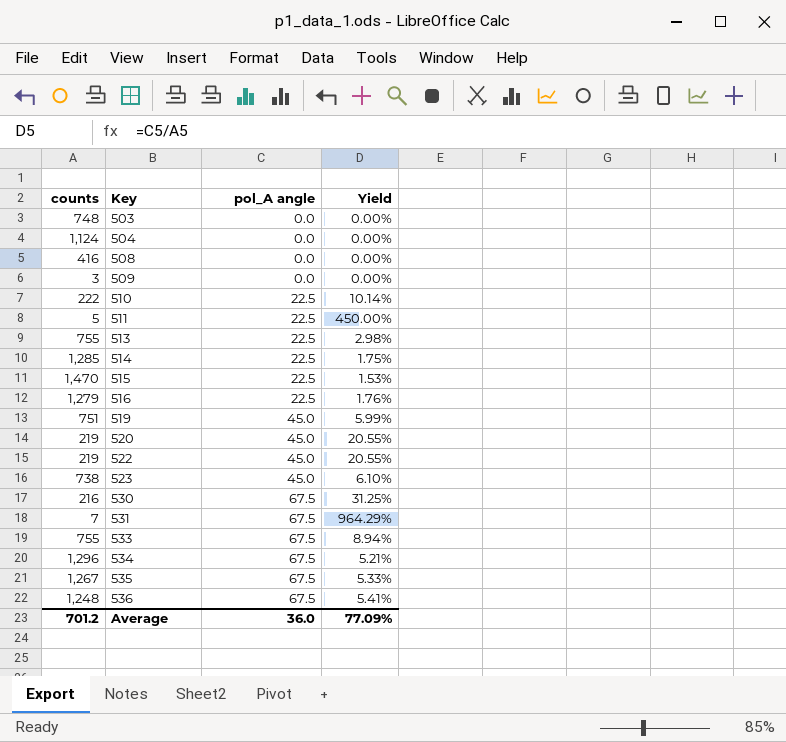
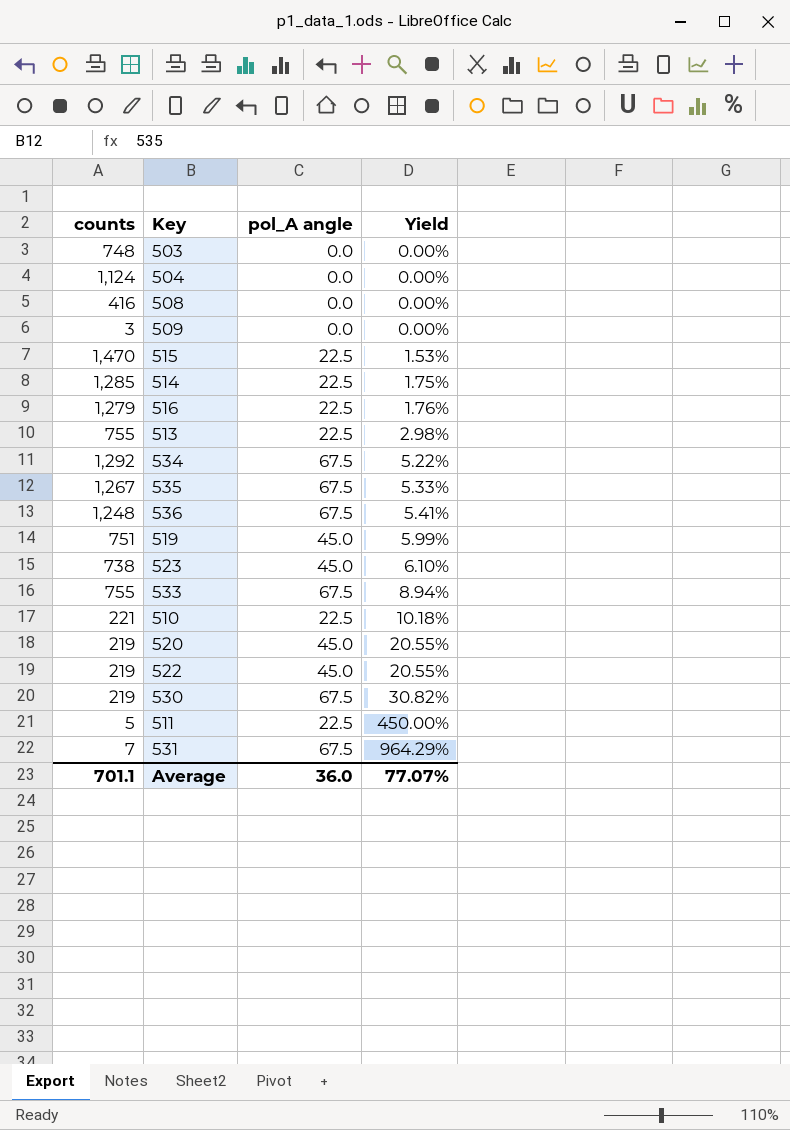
row order: Key ascending -> Yield ascending
534 | counts: 1,296 -> 1,292
534 | Yield: 5.21% -> 5.22%
510 | counts: 222 -> 221
510 | Yield: 10.14% -> 10.18%
530 | counts: 216 -> 219
530 | Yield: 31.25% -> 30.82%
Average | counts: 701.2 -> 701.1
Average | Yield: 77.09% -> 77.07%

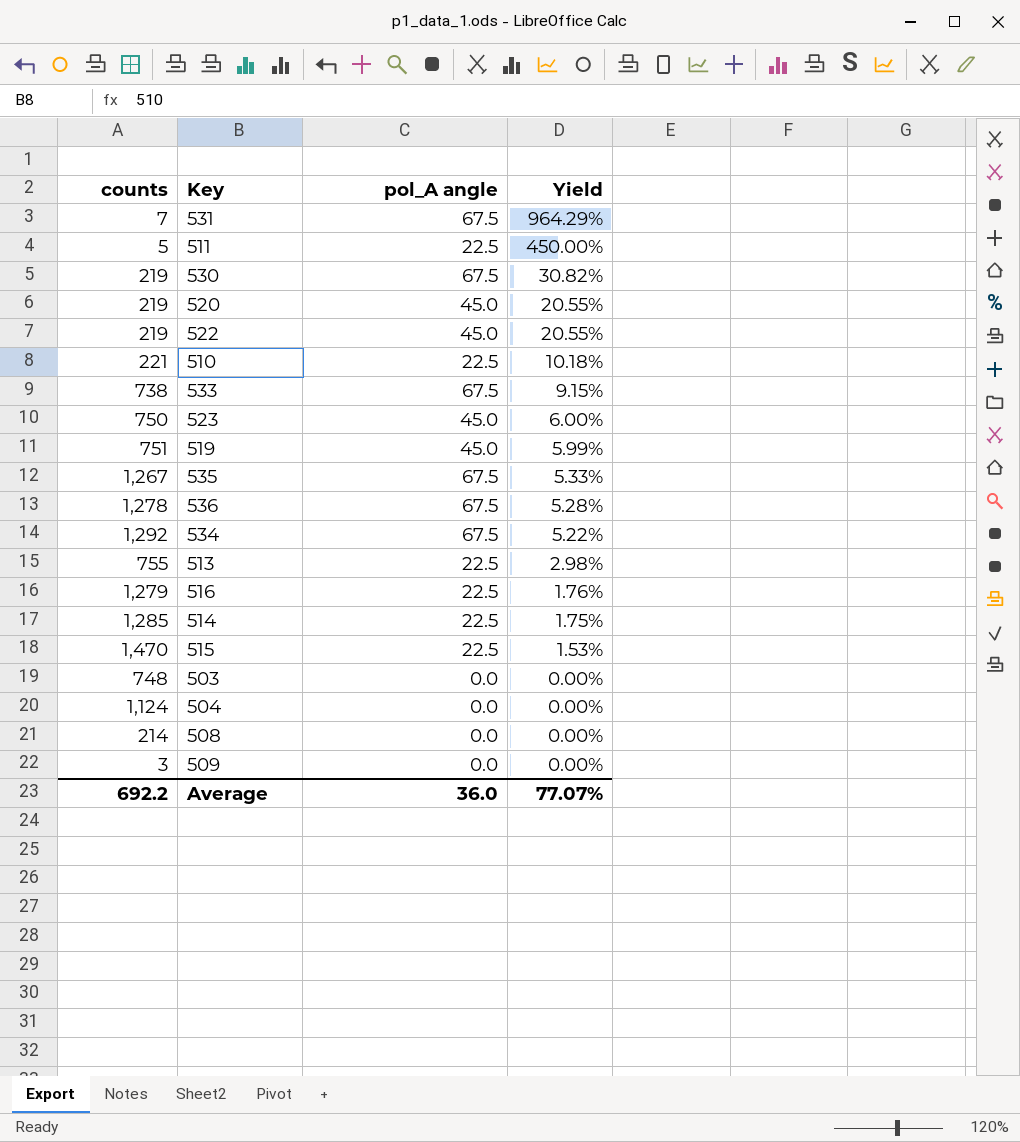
row order: Yield ascending -> Yield descending
533 | counts: 755 -> 738
533 | Yield: 8.94% -> 9.15%
523 | counts: 738 -> 750
523 | Yield: 6.10% -> 6.00%
536 | counts: 1,248 -> 1,278
536 | Yield: 5.41% -> 5.28%
508 | counts: 416 -> 214
Average | counts: 701.1 -> 692.2

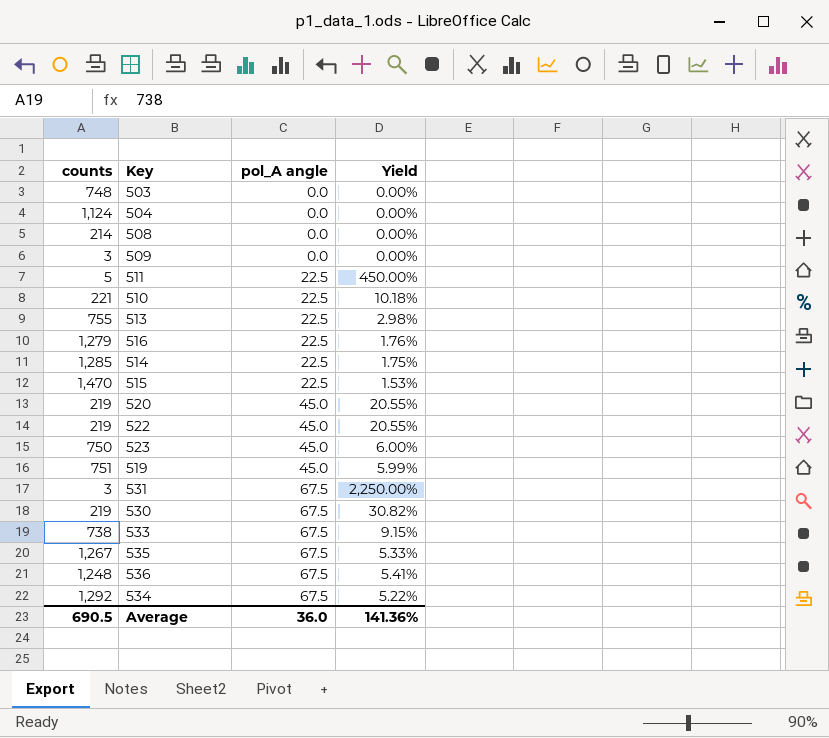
row order: Yield descending -> pol_A angle ascending
531 | counts: 7 -> 3
531 | Yield: 964.29% -> 2,250.00%
536 | counts: 1,278 -> 1,248
536 | Yield: 5.28% -> 5.41%
Average | counts: 692.2 -> 690.5
Average | Yield: 77.07% -> 141.36%

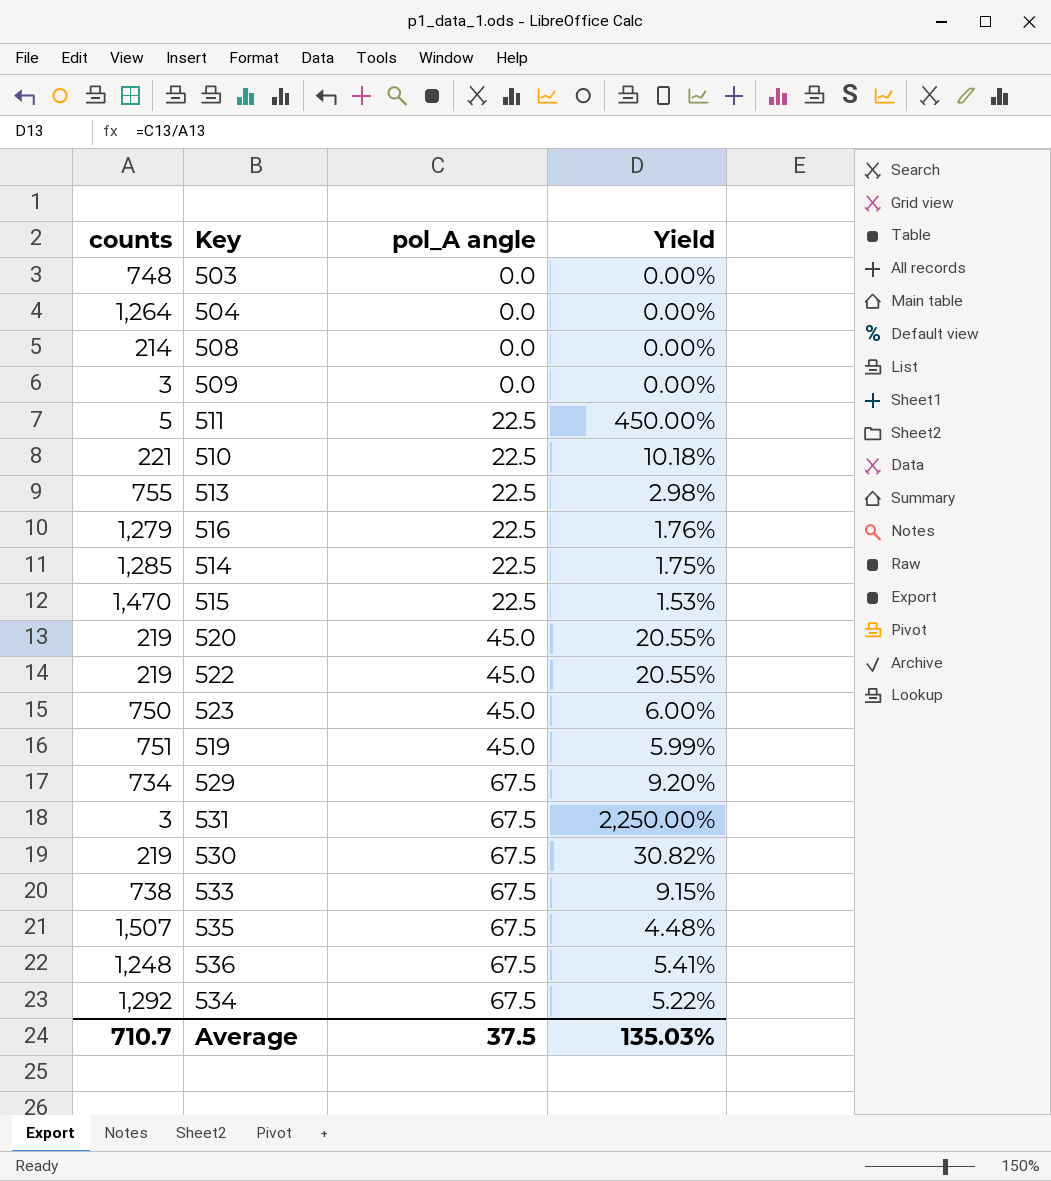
504 | counts: 1,124 -> 1,264
row 529: none -> 734 | 67.5 | 9.20%
535 | counts: 1,267 -> 1,507
535 | Yield: 5.33% -> 4.48%
Average | counts: 690.5 -> 710.7
Average | pol_A angle: 36.0 -> 37.5
Average | Yield: 141.36% -> 135.03%

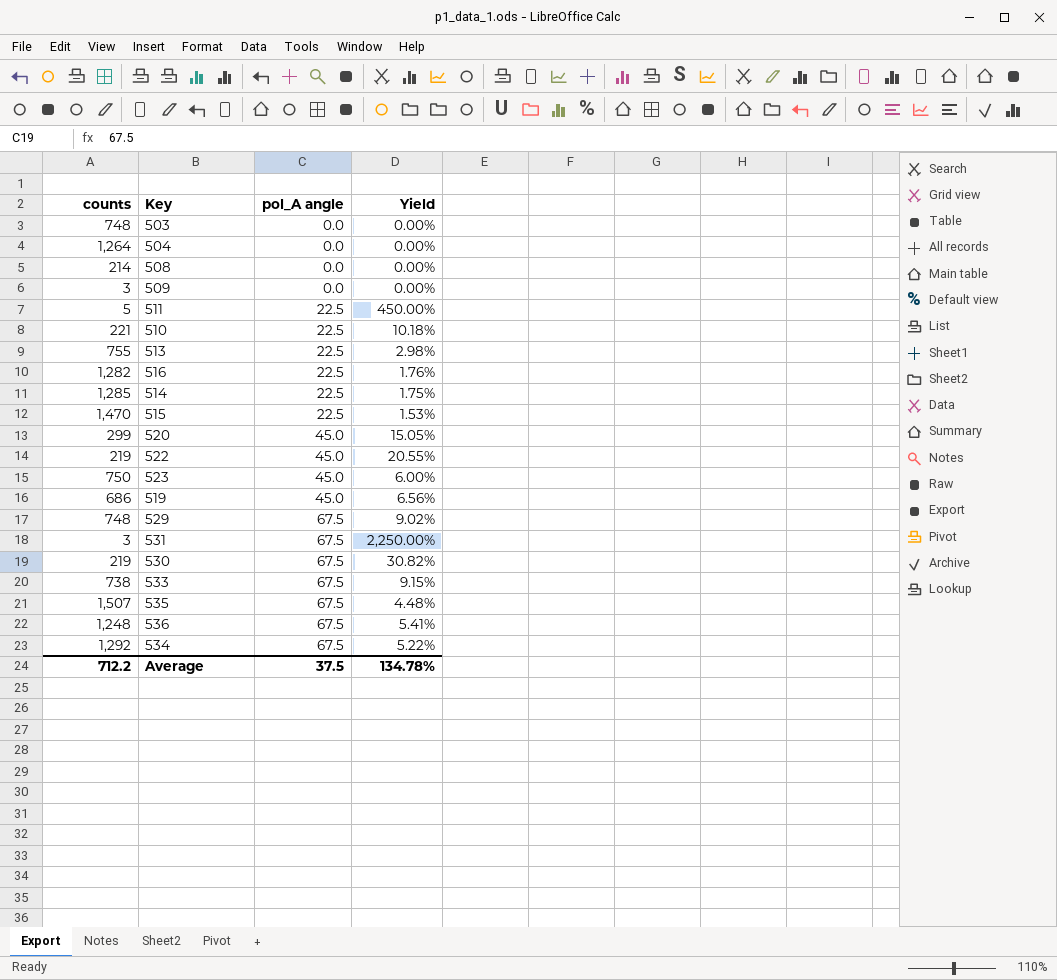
516 | counts: 1,279 -> 1,282
520 | counts: 219 -> 299
520 | Yield: 20.55% -> 15.05%
519 | counts: 751 -> 686
519 | Yield: 5.99% -> 6.56%
529 | counts: 734 -> 748
529 | Yield: 9.20% -> 9.02%
Average | counts: 710.7 -> 712.2
Average | Yield: 135.03% -> 134.78%

